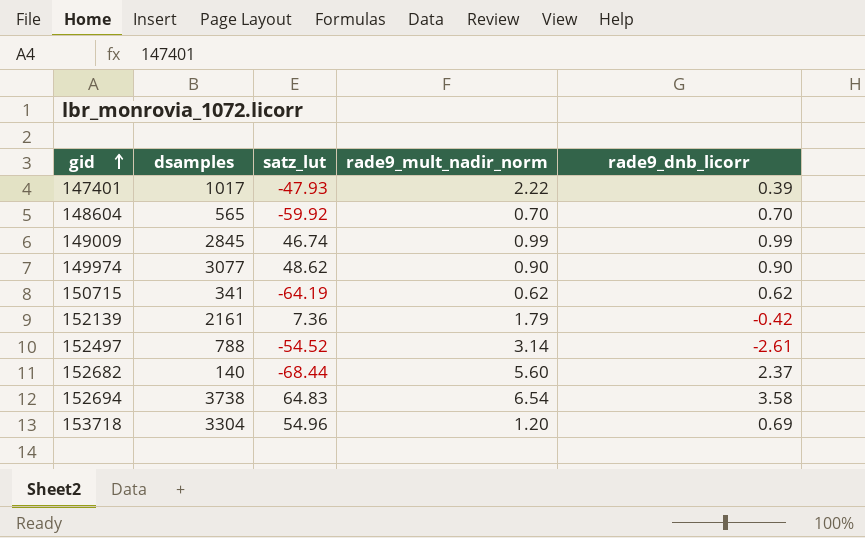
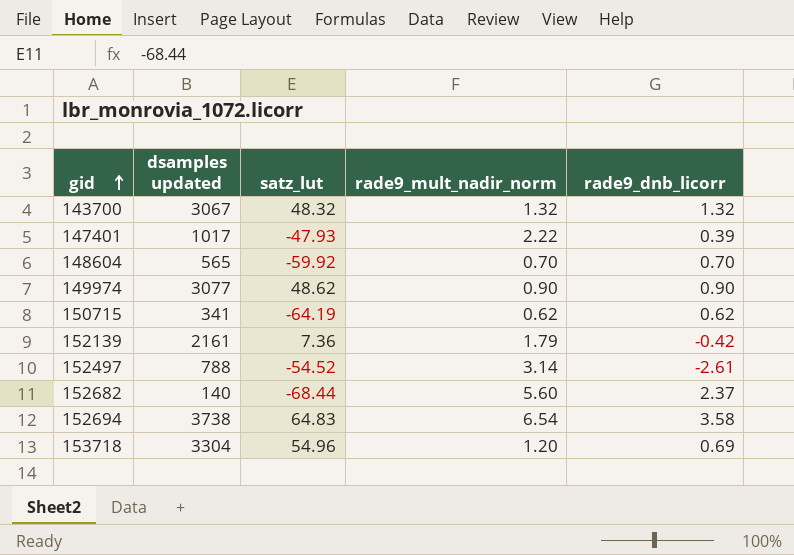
column name: dsamples -> dsamples updated
row 149009: 2845 | 46.74 | 0.99 | 0.99 -> none
row 143700: none -> 3067 | 48.32 | 1.32 | 1.32

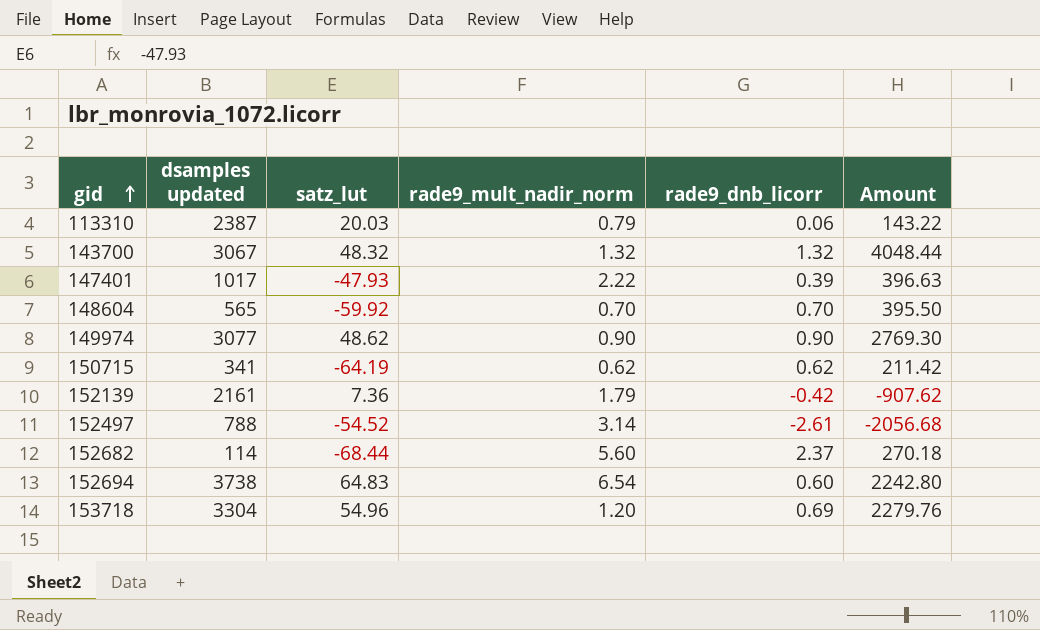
column Amount | formula: none -> [dsamples updated] * [rade9_dnb_licorr]
row 113310: none -> 2387 | 20.03 | 0.79 | 0.06 | 143.22
152682 | dsamples updated: 140 -> 114
152694 | rade9_dnb_licorr: 3.58 -> 0.60

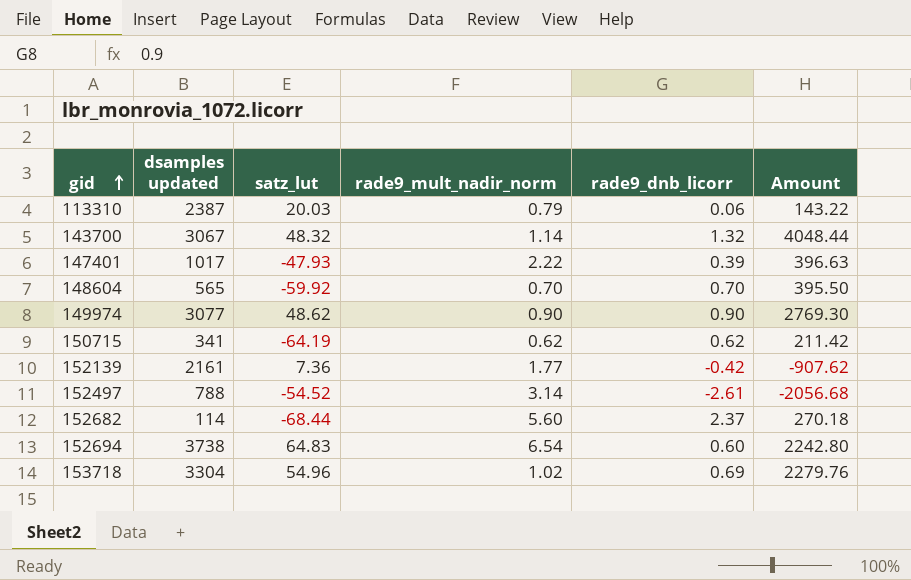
143700 | rade9_mult_nadir_norm: 1.32 -> 1.14
152139 | rade9_mult_nadir_norm: 1.79 -> 1.77
153718 | rade9_mult_nadir_norm: 1.20 -> 1.02

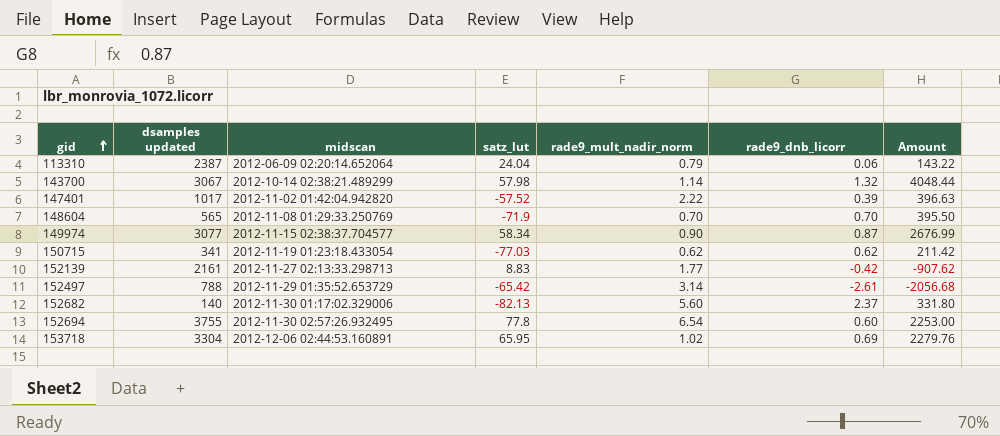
column midscan | position: none -> 3
113310 | satz_lut: 20.03 -> 24.04
143700 | satz_lut: 48.32 -> 57.98
147401 | satz_lut: -47.93 -> -57.52
148604 | satz_lut: -59.92 -> -71.9
149974 | satz_lut: 48.62 -> 58.34
149974 | rade9_dnb_licorr: 0.90 -> 0.87
149974 | Amount: 2769.30 -> 2676.99
150715 | satz_lut: -64.19 -> -77.03
152139 | satz_lut: 7.36 -> 8.83
152497 | satz_lut: -54.52 -> -65.42
152682 | dsamples updated: 114 -> 140
152682 | satz_lut: -68.44 -> -82.13
152682 | Amount: 270.18 -> 331.80
152694 | dsamples updated: 3738 -> 3755
152694 | satz_lut: 64.83 -> 77.8
152694 | Amount: 2242.80 -> 2253.00
153718 | satz_lut: 54.96 -> 65.95

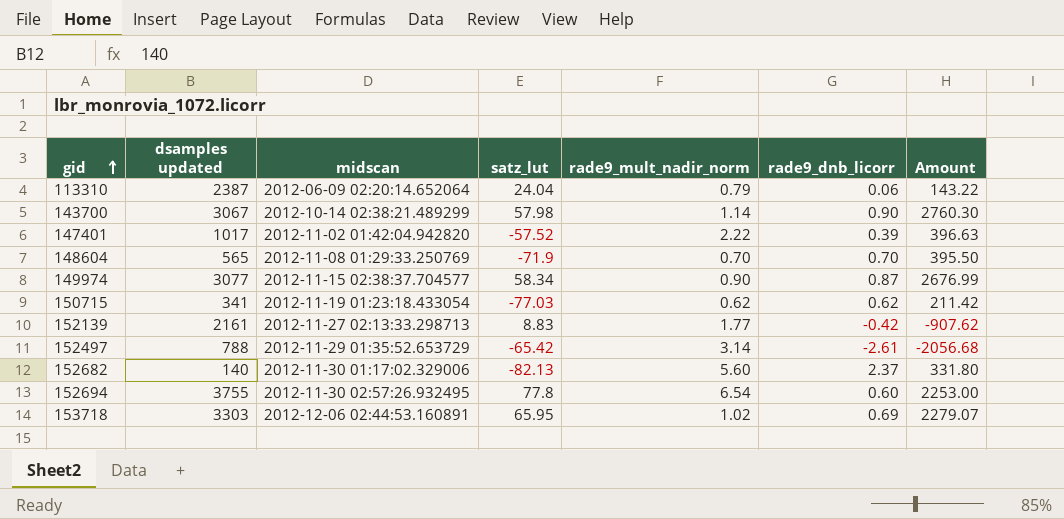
143700 | rade9_dnb_licorr: 1.32 -> 0.90
143700 | Amount: 4048.44 -> 2760.30
153718 | dsamples updated: 3304 -> 3303
153718 | Amount: 2279.76 -> 2279.07

